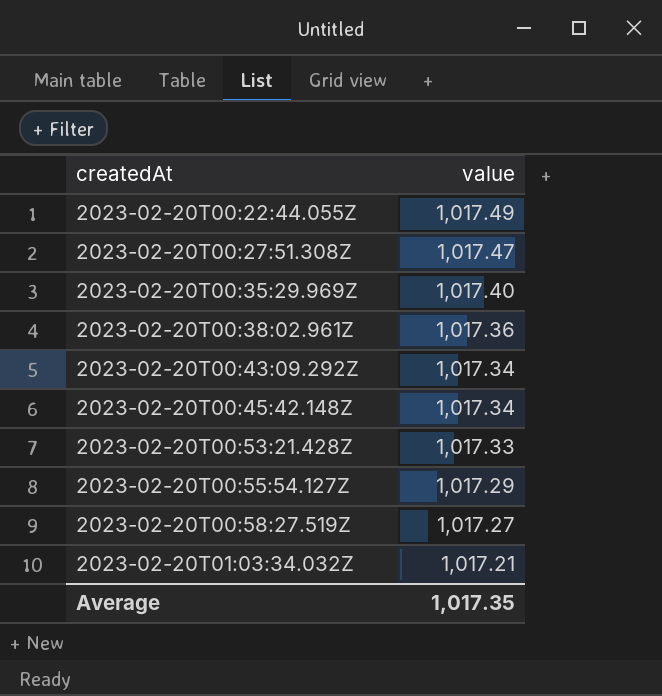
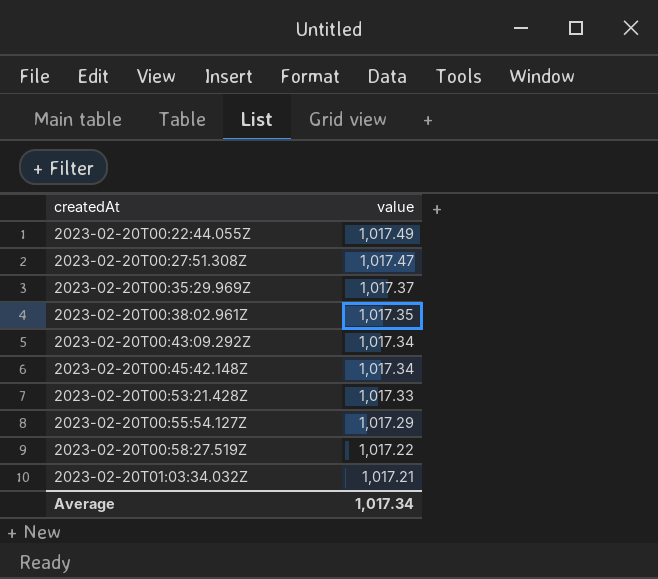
2023-02-20T00:35:29.969Z | value: 1,017.40 -> 1,017.37
2023-02-20T00:38:02.961Z | value: 1,017.36 -> 1,017.35
2023-02-20T00:58:27.519Z | value: 1,017.27 -> 1,017.22
Average | value: 1,017.35 -> 1,017.34

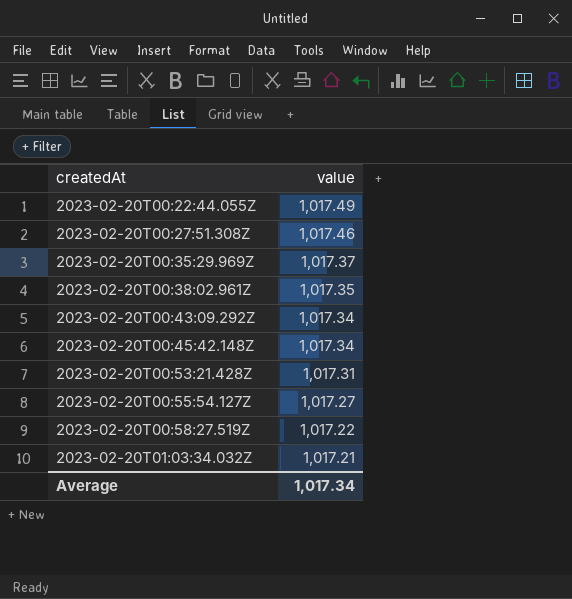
2023-02-20T00:27:51.308Z | value: 1,017.47 -> 1,017.46
2023-02-20T00:53:21.428Z | value: 1,017.33 -> 1,017.31
2023-02-20T00:55:54.127Z | value: 1,017.29 -> 1,017.27

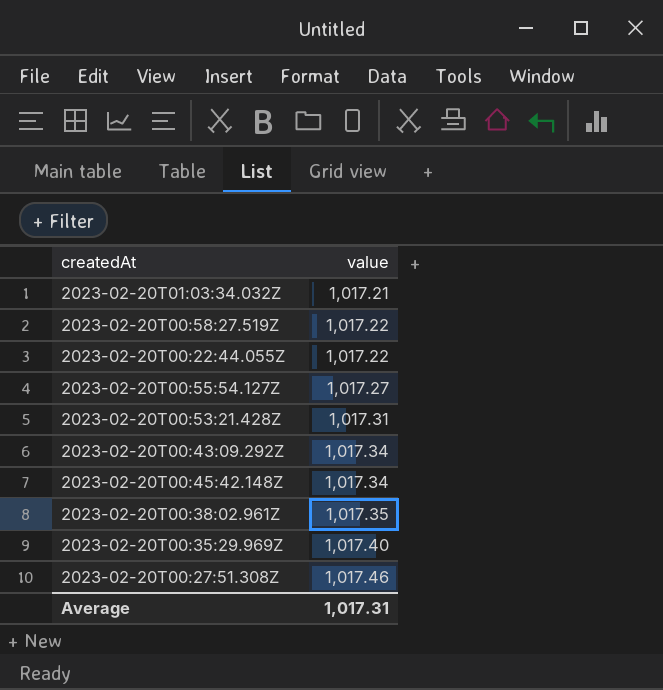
row order: createdAt ascending -> value ascending
2023-02-20T00:22:44.055Z | value: 1,017.49 -> 1,017.22
2023-02-20T00:35:29.969Z | value: 1,017.37 -> 1,017.40
Average | value: 1,017.34 -> 1,017.31

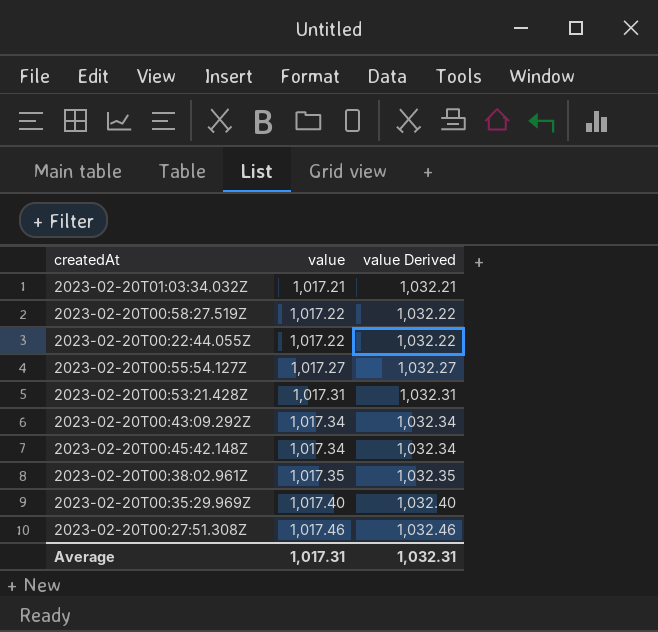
column value Derived | formula: none -> [value] + 15

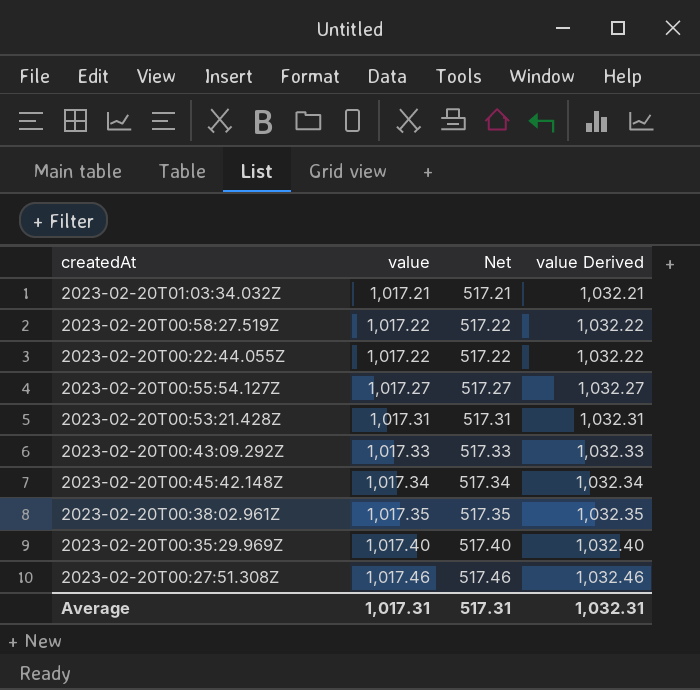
column Net | formula: none -> [value] - 500
2023-02-20T00:43:09.292Z | value: 1,017.34 -> 1,017.33
2023-02-20T00:43:09.292Z | value Derived: 1,032.34 -> 1,032.33

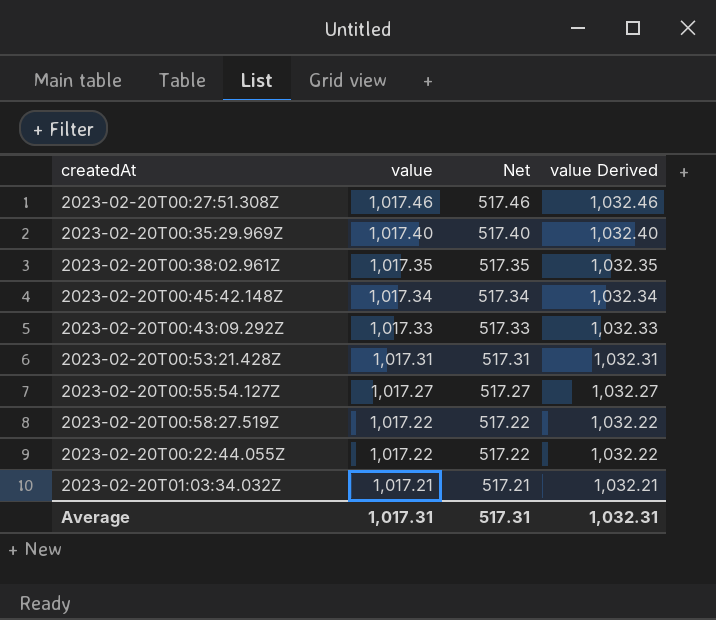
row order: value ascending -> value descending

